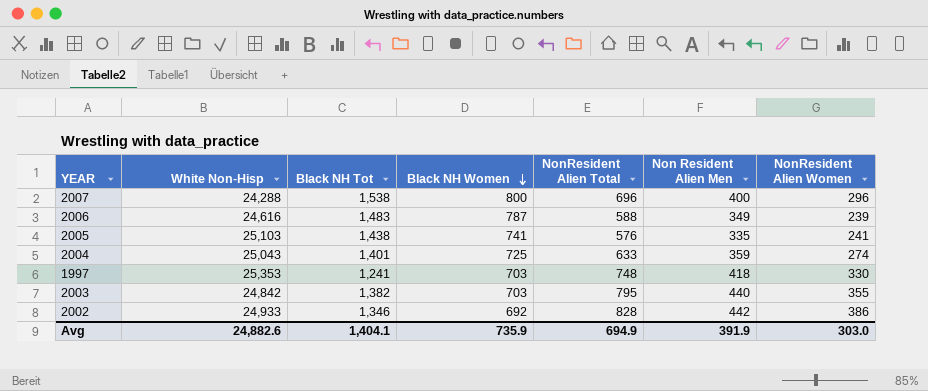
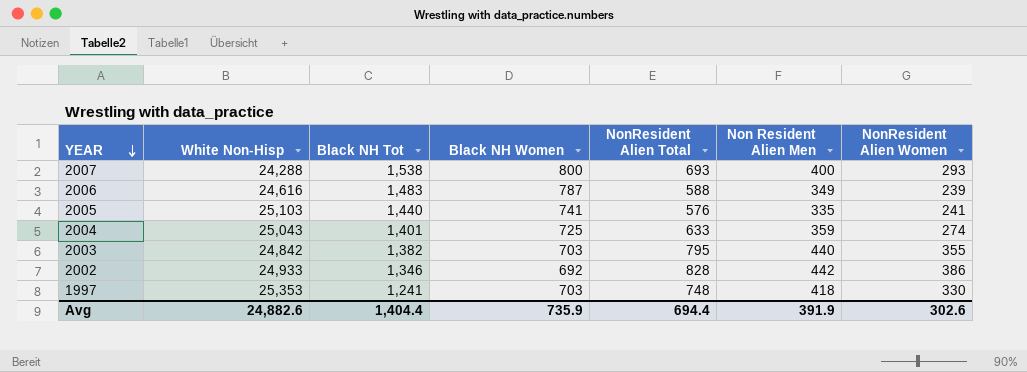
row order: Black NH Women descending -> YEAR descending
2007 | NonResident Alien Total: 696 -> 693
2007 | NonResident Alien Women: 296 -> 293
2005 | Black NH Tot: 1,438 -> 1,440
Avg | Black NH Tot: 1,404.1 -> 1,404.4
Avg | NonResident Alien Total: 694.9 -> 694.4
Avg | NonResident Alien Women: 303.0 -> 302.6

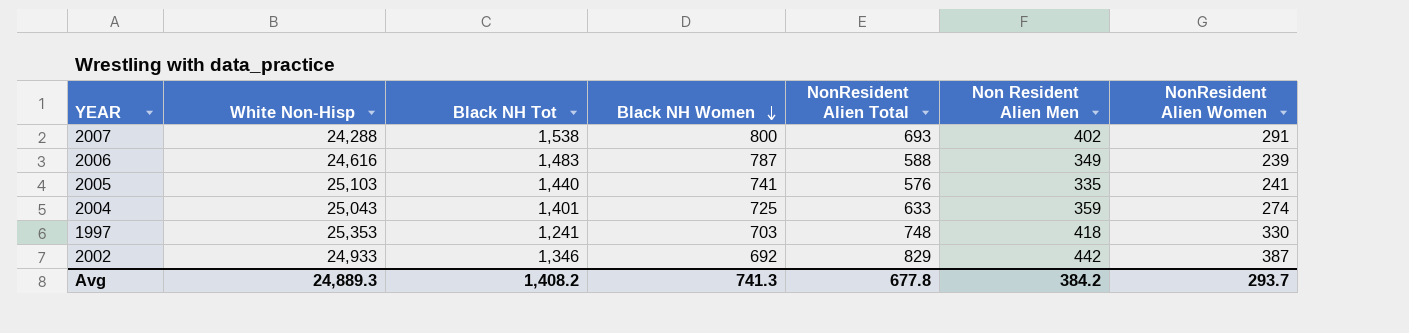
row order: YEAR descending -> Black NH Women descending
row 2003: 24,842 | 1,382 | 703 | 795 | 440 | 355 -> none
2007 | Non Resident Alien Men: 400 -> 402
2007 | NonResident Alien Women: 293 -> 291
2002 | NonResident Alien Total: 828 -> 829
2002 | NonResident Alien Women: 386 -> 387
Avg | White Non-Hisp: 24,882.6 -> 24,889.3
Avg | Black NH Tot: 1,404.4 -> 1,408.2
Avg | Black NH Women: 735.9 -> 741.3
Avg | NonResident Alien Total: 694.4 -> 677.8
Avg | Non Resident Alien Men: 391.9 -> 384.2
Avg | NonResident Alien Women: 302.6 -> 293.7

